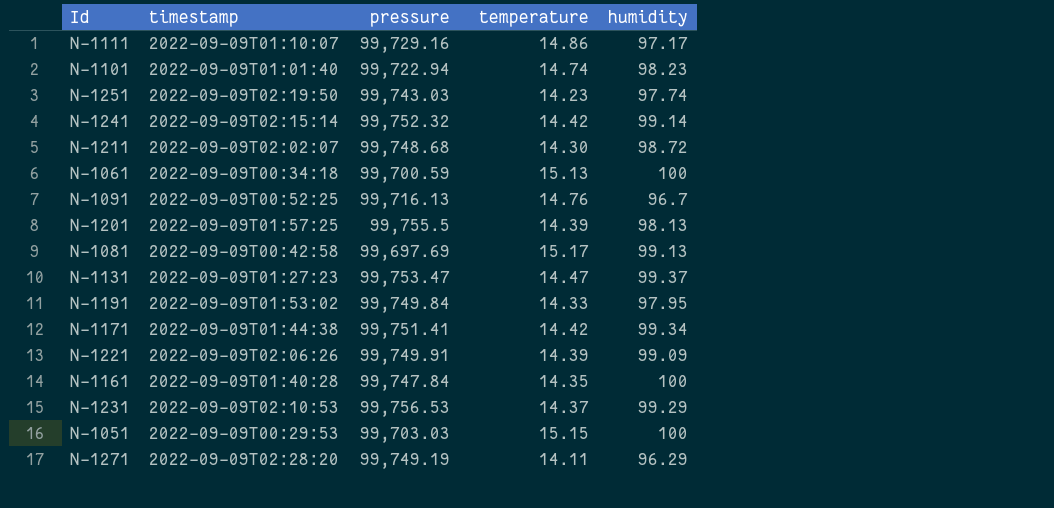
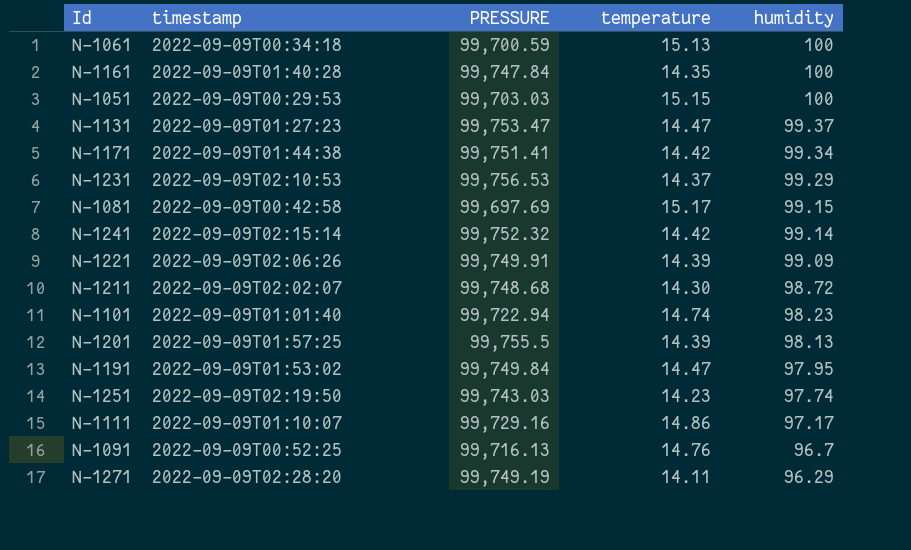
row order: none -> humidity descending
column name: pressure -> PRESSURE
N-1081 | humidity: 99.13 -> 99.15
N-1191 | temperature: 14.33 -> 14.47

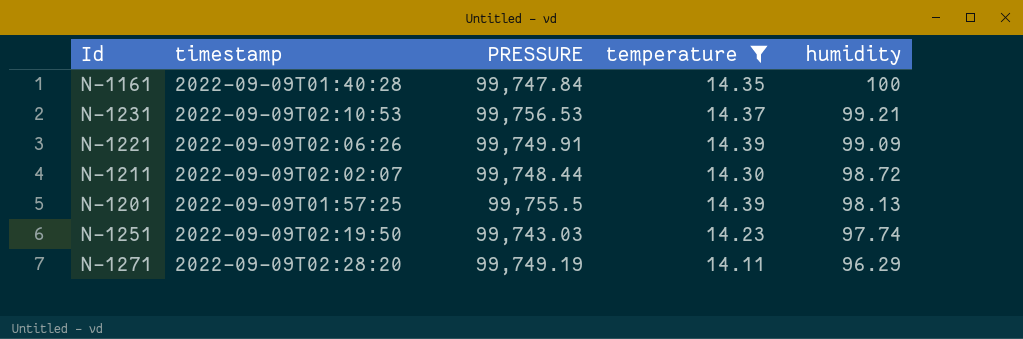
filter: none -> temperature <= 14.39
N-1231 | humidity: 99.29 -> 99.21
N-1211 | PRESSURE: 99,748.68 -> 99,748.44

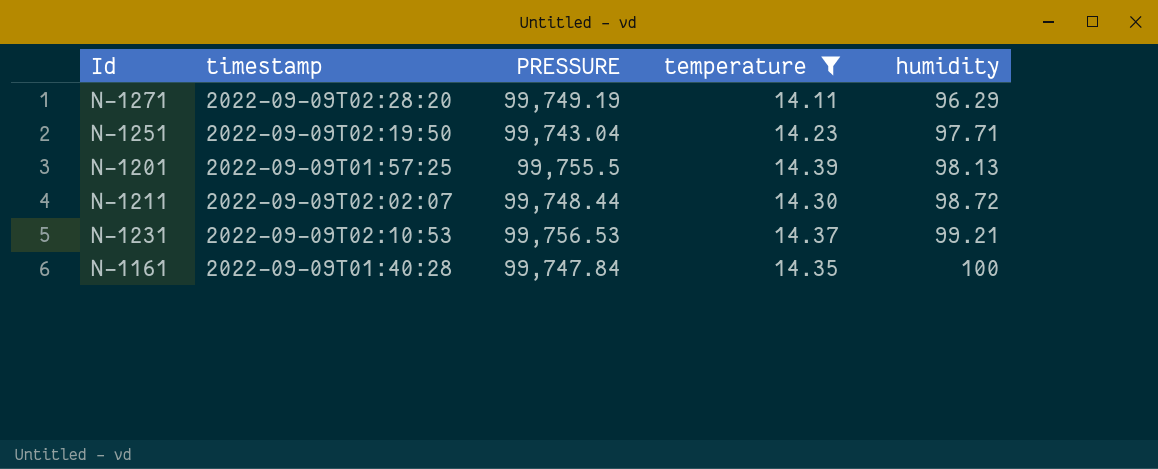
row order: humidity descending -> humidity ascending
row N-1221: 2022-09-09T02:06:26 | 99,749.91 | 14.39 | 99.09 -> none
N-1251 | PRESSURE: 99,743.03 -> 99,743.04
N-1251 | humidity: 97.74 -> 97.71

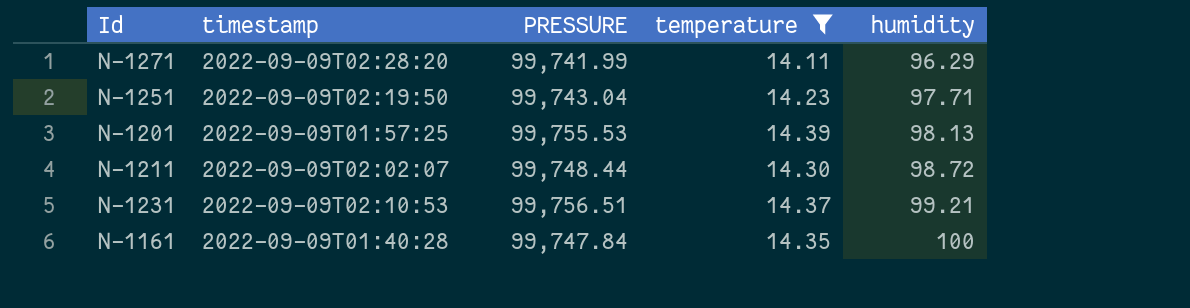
N-1271 | PRESSURE: 99,749.19 -> 99,741.99
N-1201 | PRESSURE: 99,755.5 -> 99,755.53
N-1231 | PRESSURE: 99,756.53 -> 99,756.51

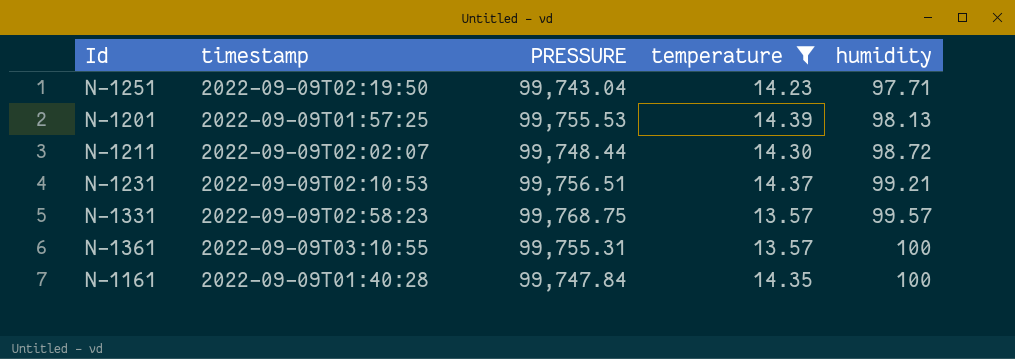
row N-1271: 2022-09-09T02:28:20 | 99,741.99 | 14.11 | 96.29 -> none
row N-1331: none -> 2022-09-09T02:58:23 | 99,768.75 | 13.57 | 99.57
row N-1361: none -> 2022-09-09T03:10:55 | 99,755.31 | 13.57 | 100

